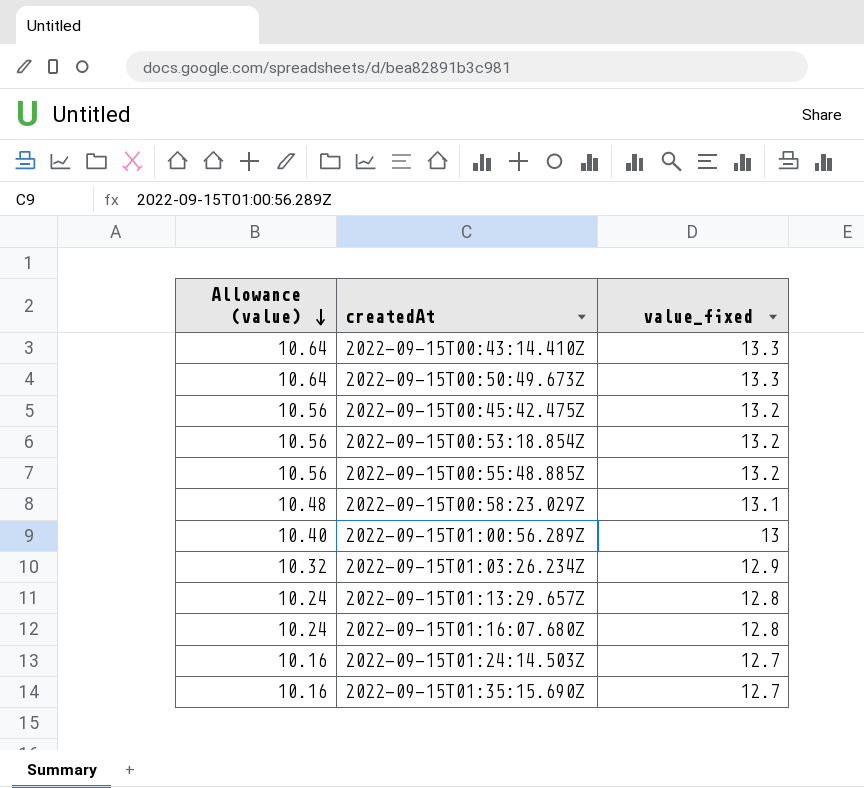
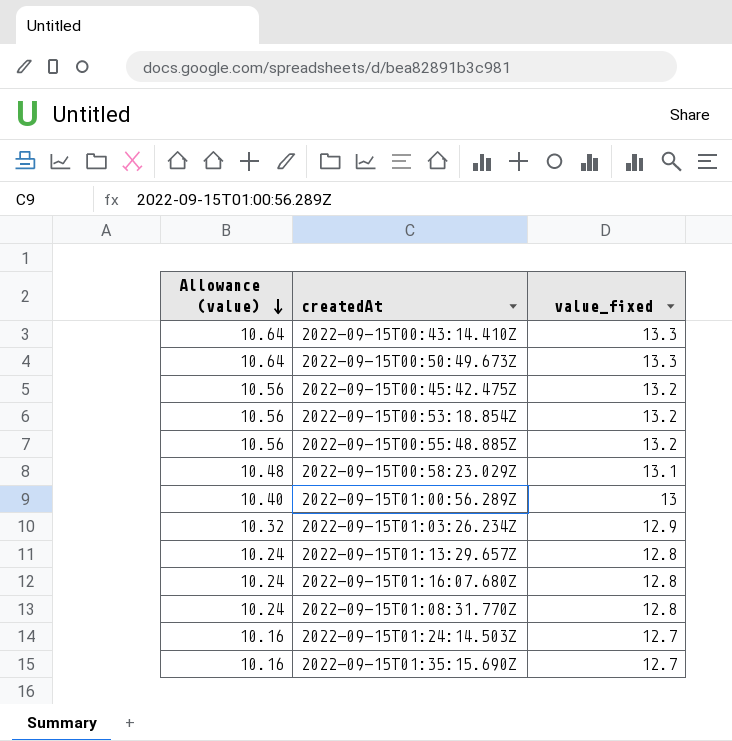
row 2022-09-15T01:08:31.770Z: none -> 10.24 | 12.8

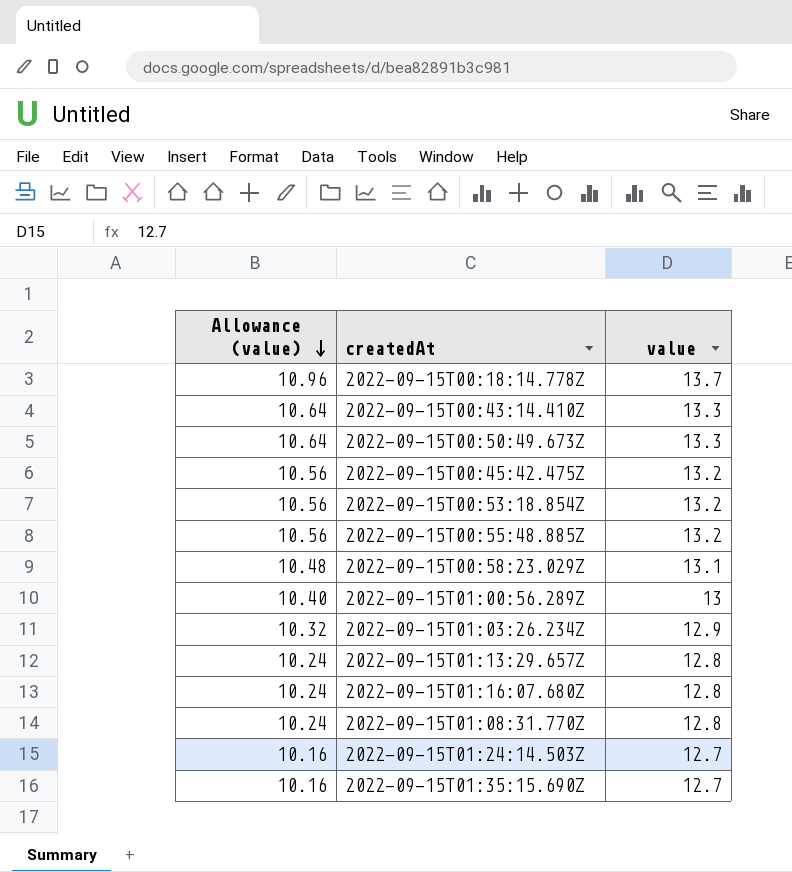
column name: value_fixed -> value
row 2022-09-15T00:18:14.778Z: none -> 10.96 | 13.7

